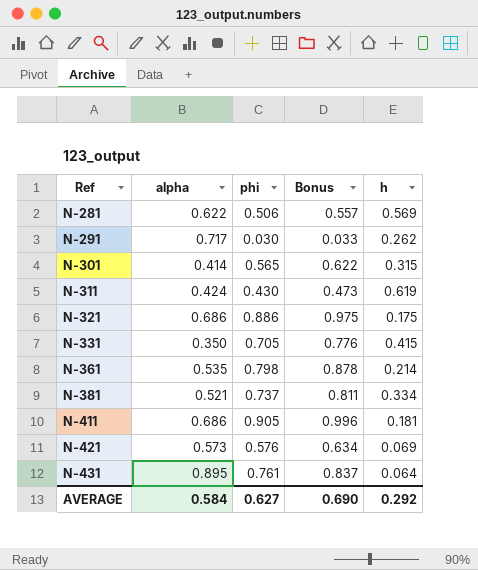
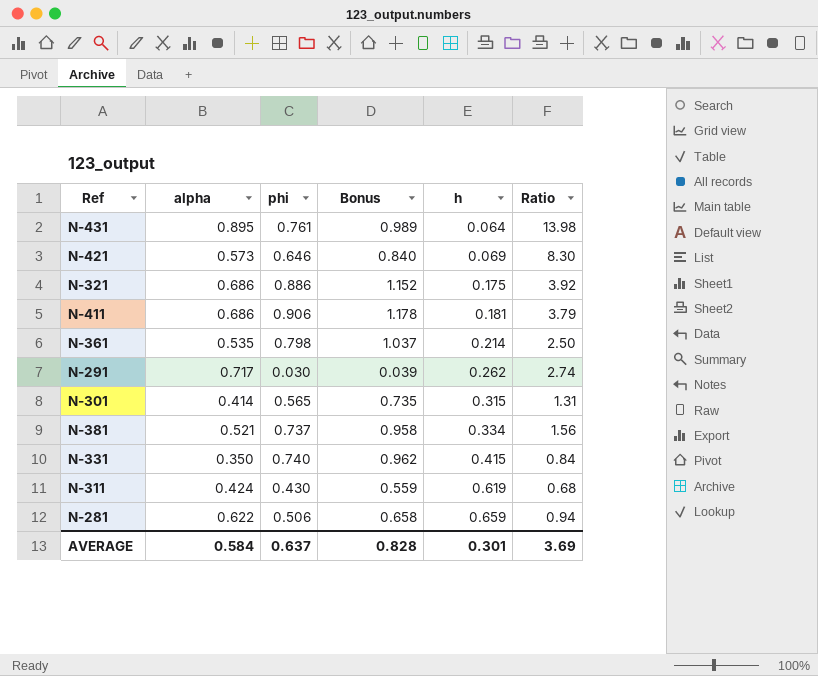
row order: Ref ascending -> h ascending
column Bonus | formula: [phi] * 1.1 -> [phi] * 1.3
column Ratio | formula: none -> [alpha] / [h]
N-421 | phi: 0.576 -> 0.646
N-411 | phi: 0.905 -> 0.906
N-331 | phi: 0.705 -> 0.740
N-281 | h: 0.569 -> 0.659
AVERAGE | phi: 0.627 -> 0.637
AVERAGE | Bonus: 0.690 -> 0.828
AVERAGE | h: 0.292 -> 0.301

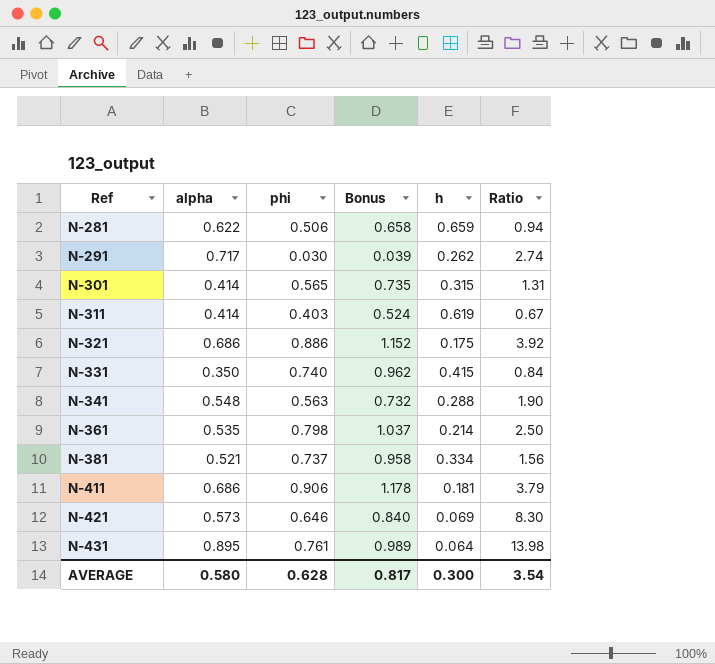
row order: h ascending -> Ref ascending
N-311 | alpha: 0.424 -> 0.414
N-311 | phi: 0.430 -> 0.403
N-311 | Bonus: 0.559 -> 0.524
N-311 | Ratio: 0.68 -> 0.67
row N-341: none -> 0.548 | 0.563 | 0.732 | 0.288 | 1.90
AVERAGE | alpha: 0.584 -> 0.580
AVERAGE | phi: 0.637 -> 0.628
AVERAGE | Bonus: 0.828 -> 0.817
AVERAGE | h: 0.301 -> 0.300
AVERAGE | Ratio: 3.69 -> 3.54

